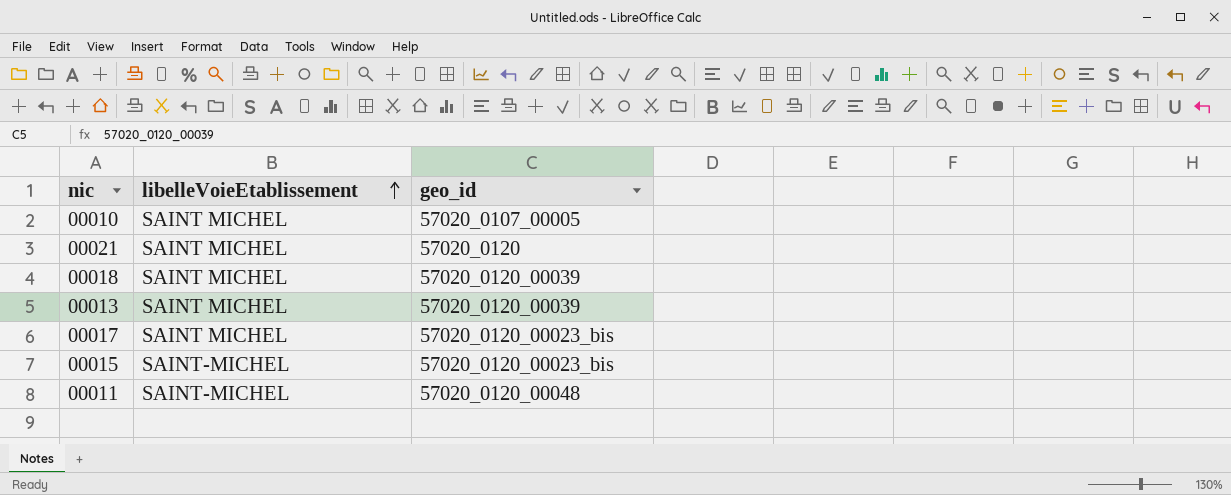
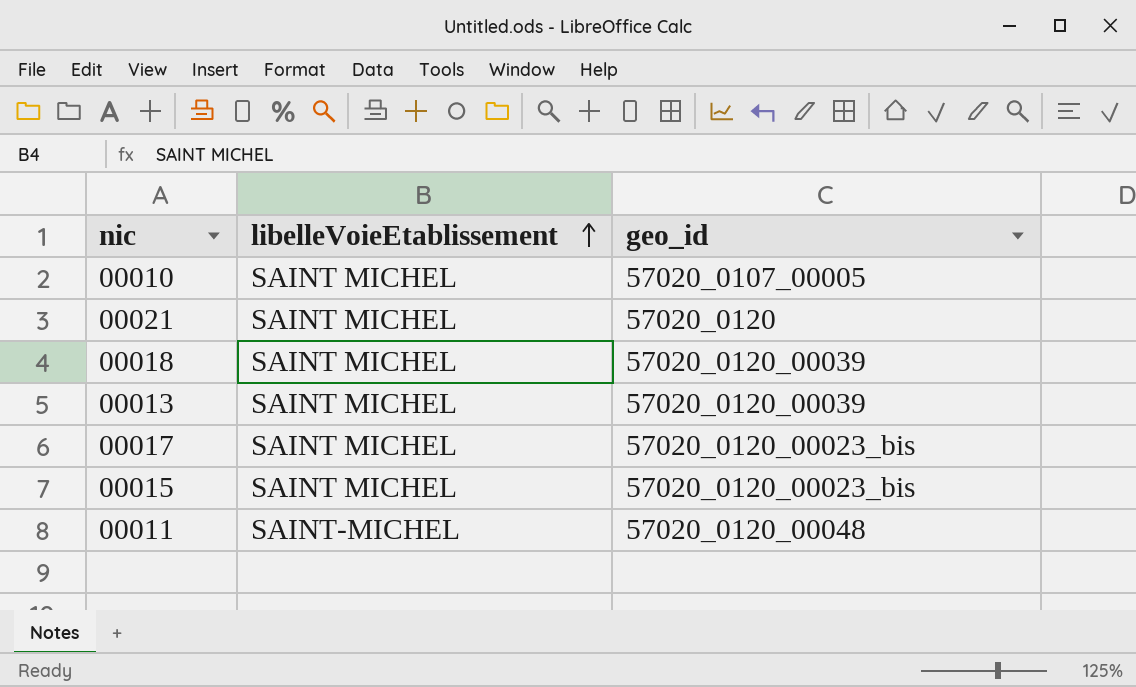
00015 | libelleVoieEtablissement: SAINT-MICHEL -> SAINT MICHEL

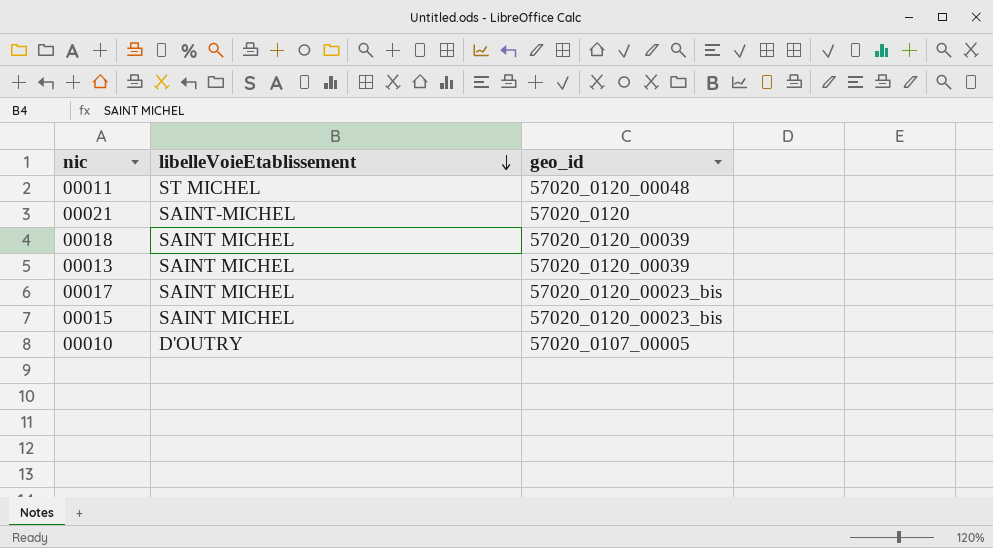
row order: libelleVoieEtablissement ascending -> libelleVoieEtablissement descending
00011 | libelleVoieEtablissement: SAINT-MICHEL -> ST MICHEL
00021 | libelleVoieEtablissement: SAINT MICHEL -> SAINT-MICHEL
00010 | libelleVoieEtablissement: SAINT MICHEL -> D'OUTRY

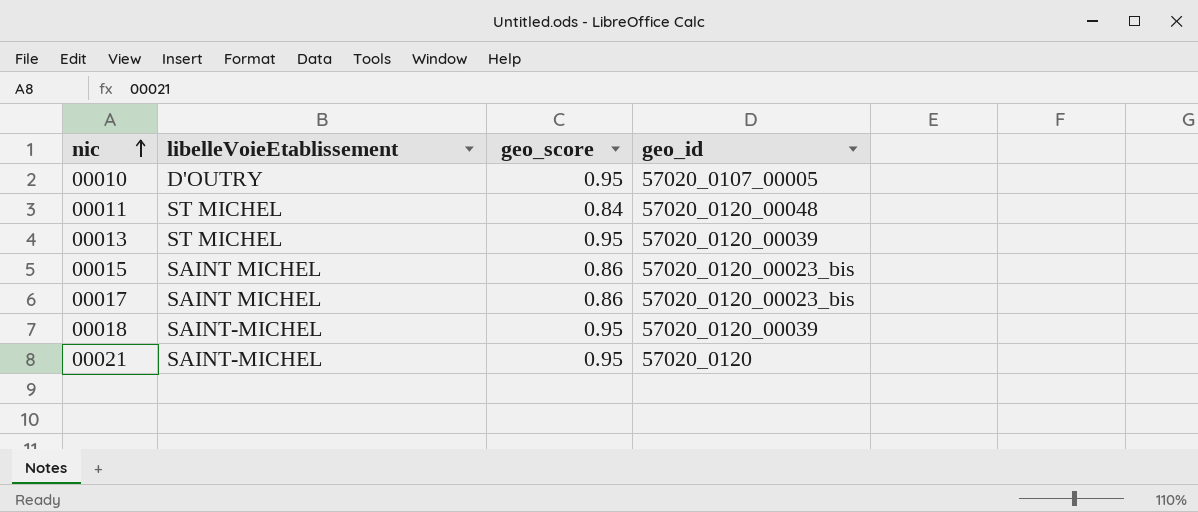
row order: libelleVoieEtablissement descending -> nic ascending
column geo_score | position: none -> 3
00013 | libelleVoieEtablissement: SAINT MICHEL -> ST MICHEL
00018 | libelleVoieEtablissement: SAINT MICHEL -> SAINT-MICHEL

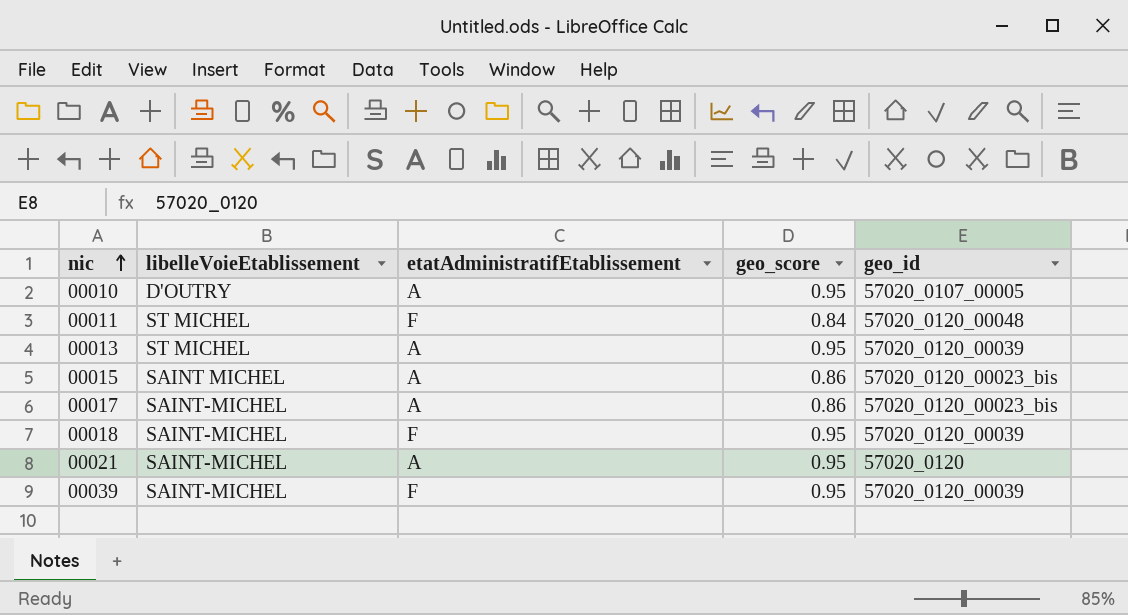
column etatAdministratifEtablissement | position: none -> 3
00017 | libelleVoieEtablissement: SAINT MICHEL -> SAINT-MICHEL
row 00039: none -> SAINT-MICHEL | F | 0.95 | 57020_0120_00039

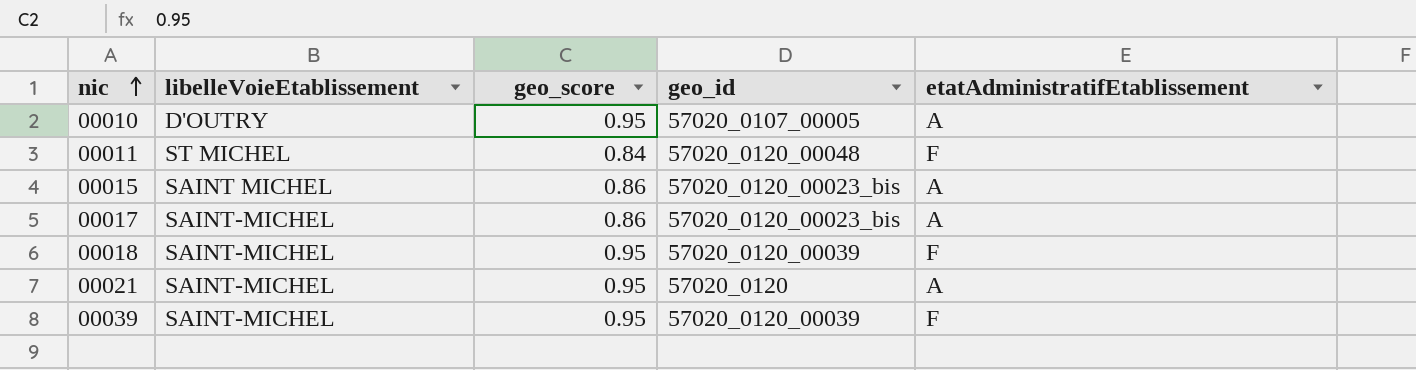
column etatAdministratifEtablissement | position: 3 -> 5
row 00013: ST MICHEL | A | 0.95 | 57020_0120_00039 -> none

